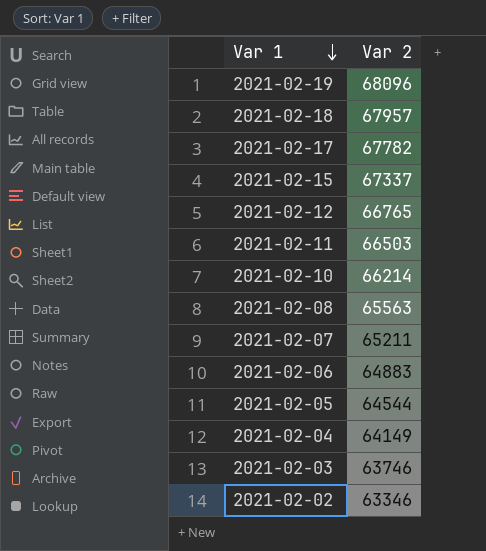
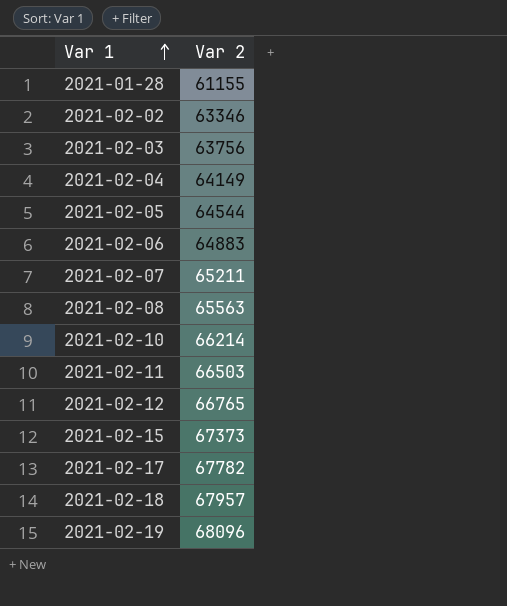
row order: Var 1 descending -> Var 1 ascending
row 2021-01-28: none -> 61155
2021-02-03 | Var 2: 63746 -> 63756
2021-02-15 | Var 2: 67337 -> 67373

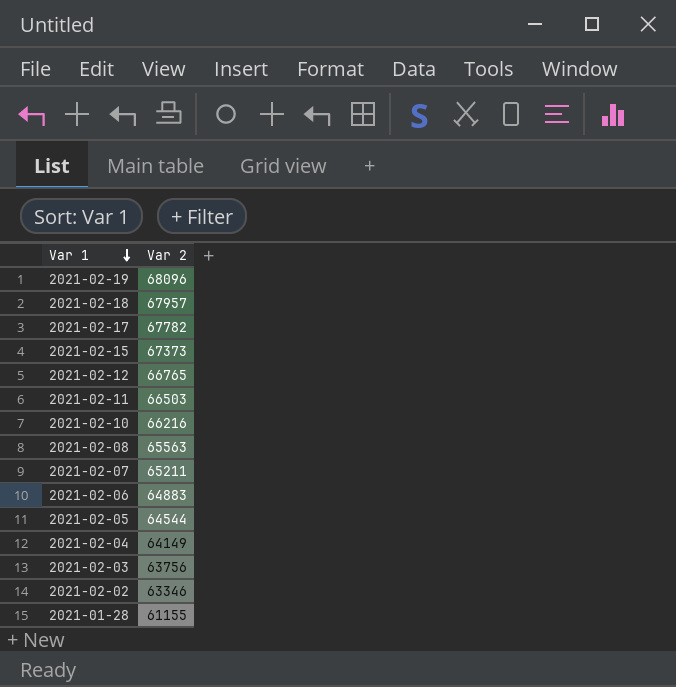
row order: Var 1 ascending -> Var 1 descending
2021-02-10 | Var 2: 66214 -> 66216

